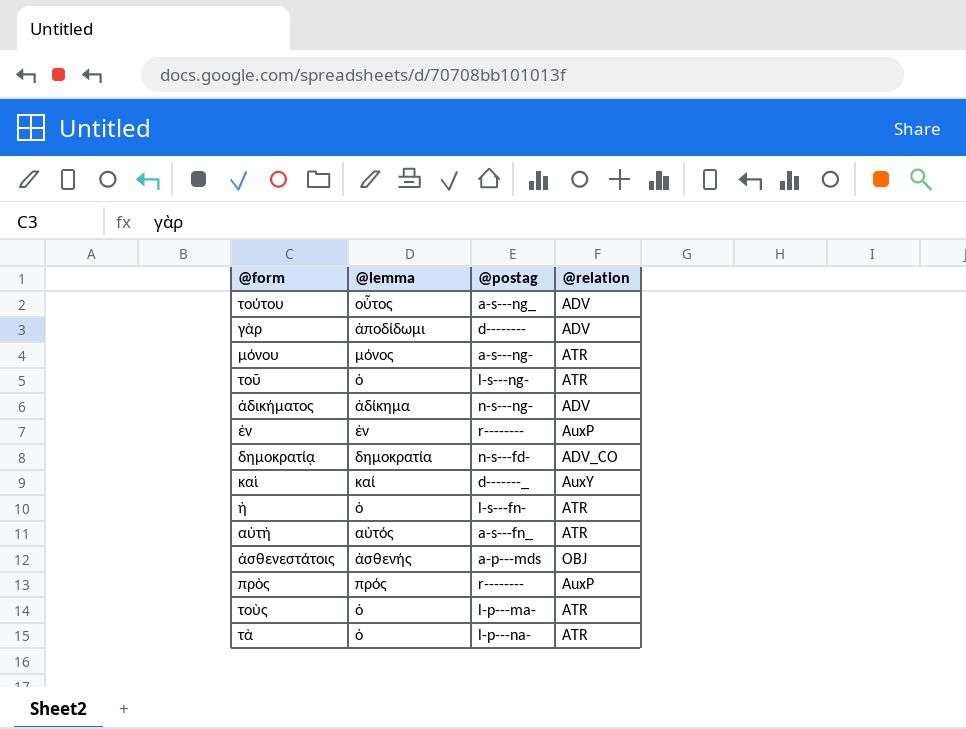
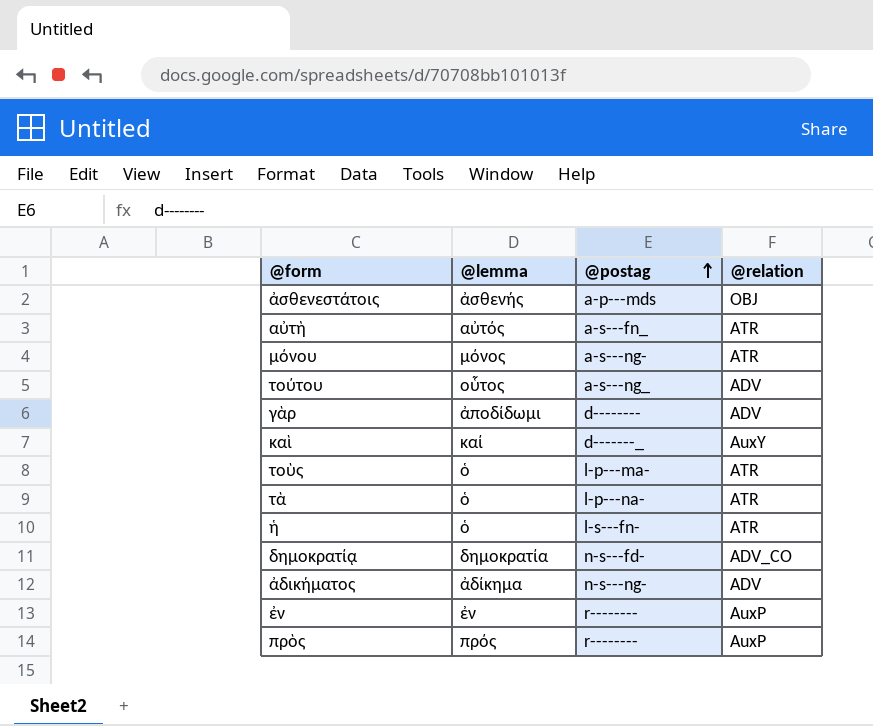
row order: none -> @postag ascending
row τοῦ: ὁ | l-s---ng- | ATR -> none

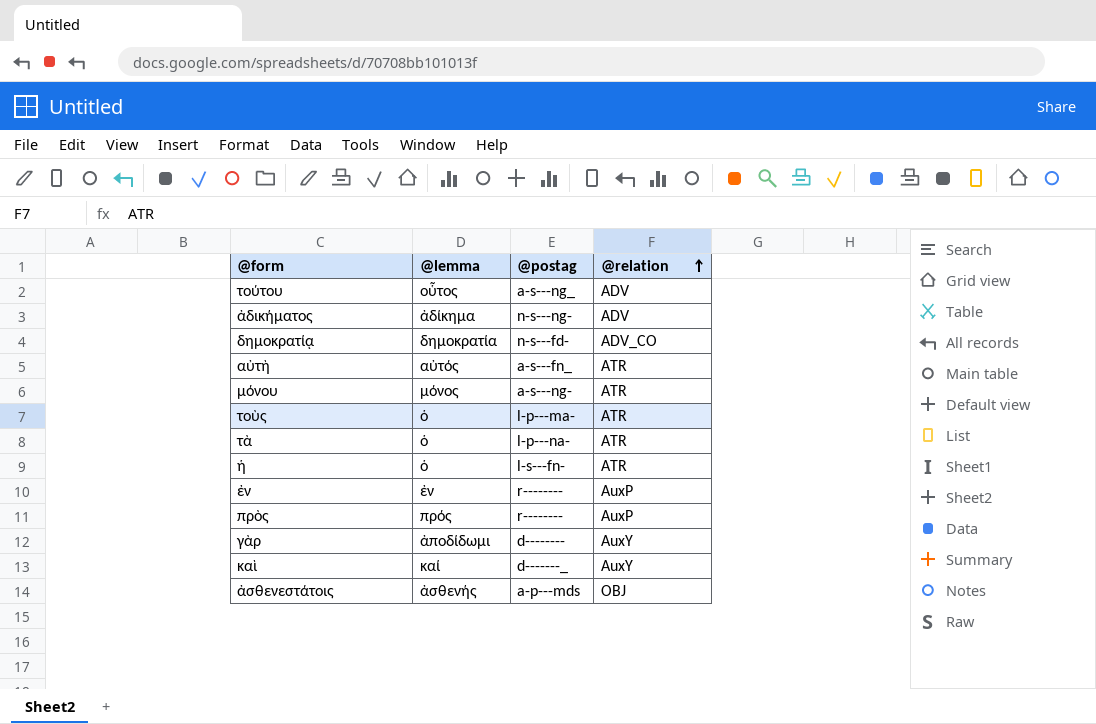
row order: @postag ascending -> @relation ascending
γὰρ | @relation: ADV -> AuxY

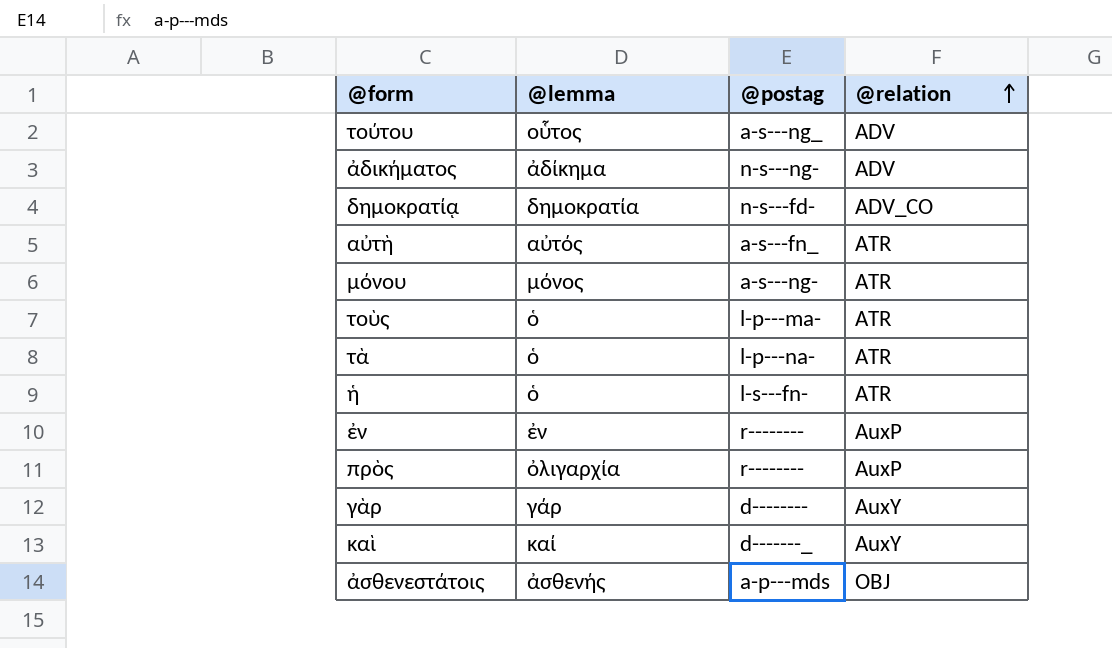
πρὸς | @lemma: πρός -> ὀλιγαρχία
γὰρ | @lemma: ἀποδίδωμι -> γάρ

